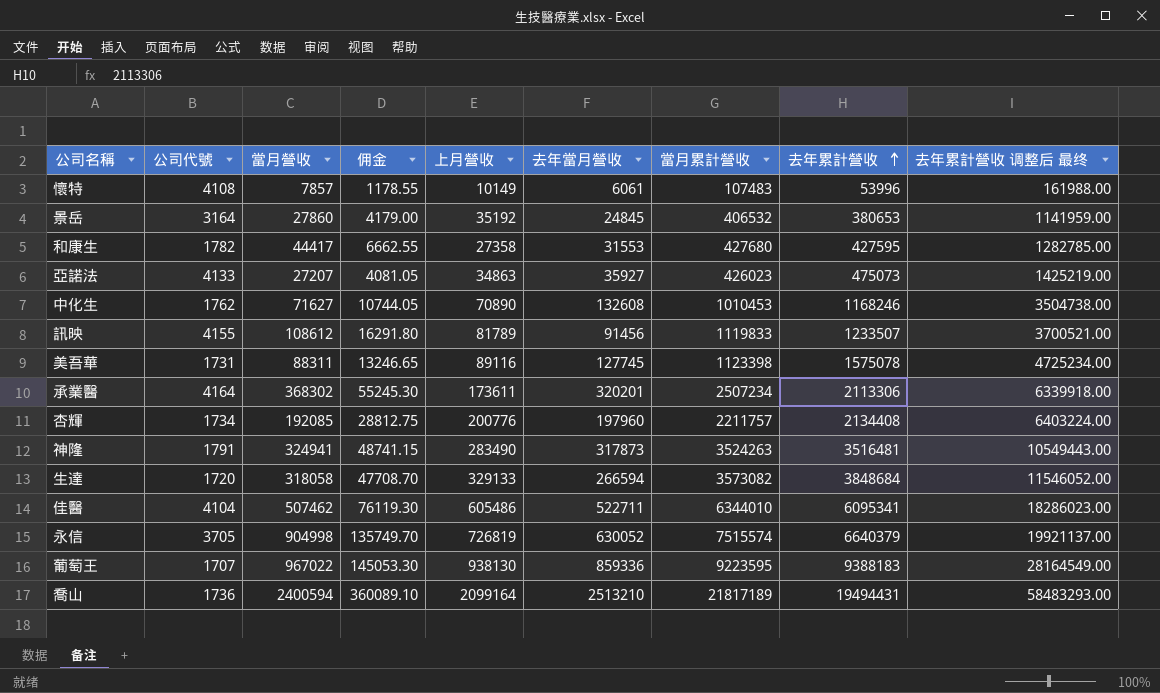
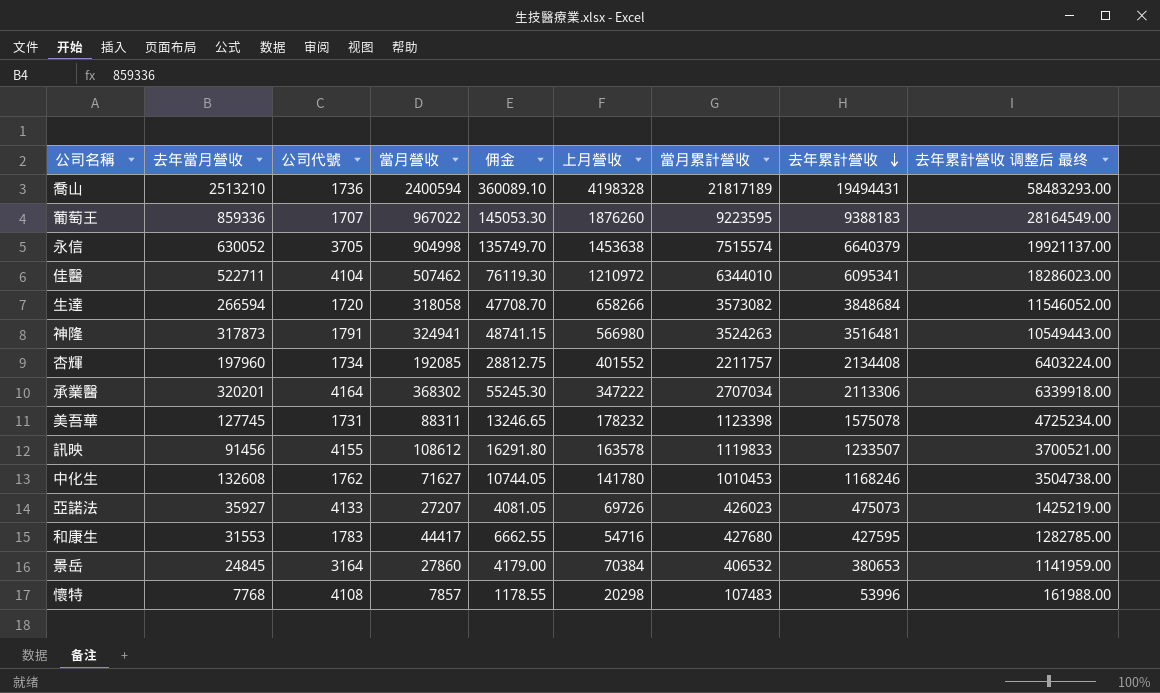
row order: 去年累計營收 ascending -> 去年累計營收 descending
column 去年當月營收 | position: 6 -> 2
喬山 | 上月營收: 2099164 -> 4198328
葡萄王 | 上月營收: 938130 -> 1876260
永信 | 上月營收: 726819 -> 1453638
佳醫 | 上月營收: 605486 -> 1210972
生達 | 上月營收: 329133 -> 658266
神隆 | 上月營收: 283490 -> 566980
杏輝 | 上月營收: 200776 -> 401552
承業醫 | 上月營收: 173611 -> 347222
承業醫 | 當月累計營收: 2507234 -> 2707034
美吾華 | 上月營收: 89116 -> 178232
訊映 | 上月營收: 81789 -> 163578
中化生 | 上月營收: 70890 -> 141780
亞諾法 | 上月營收: 34863 -> 69726
和康生 | 公司代號: 1782 -> 1783
和康生 | 上月營收: 27358 -> 54716
景岳 | 上月營收: 35192 -> 70384
懷特 | 去年當月營收: 6061 -> 7768
懷特 | 上月營收: 10149 -> 20298

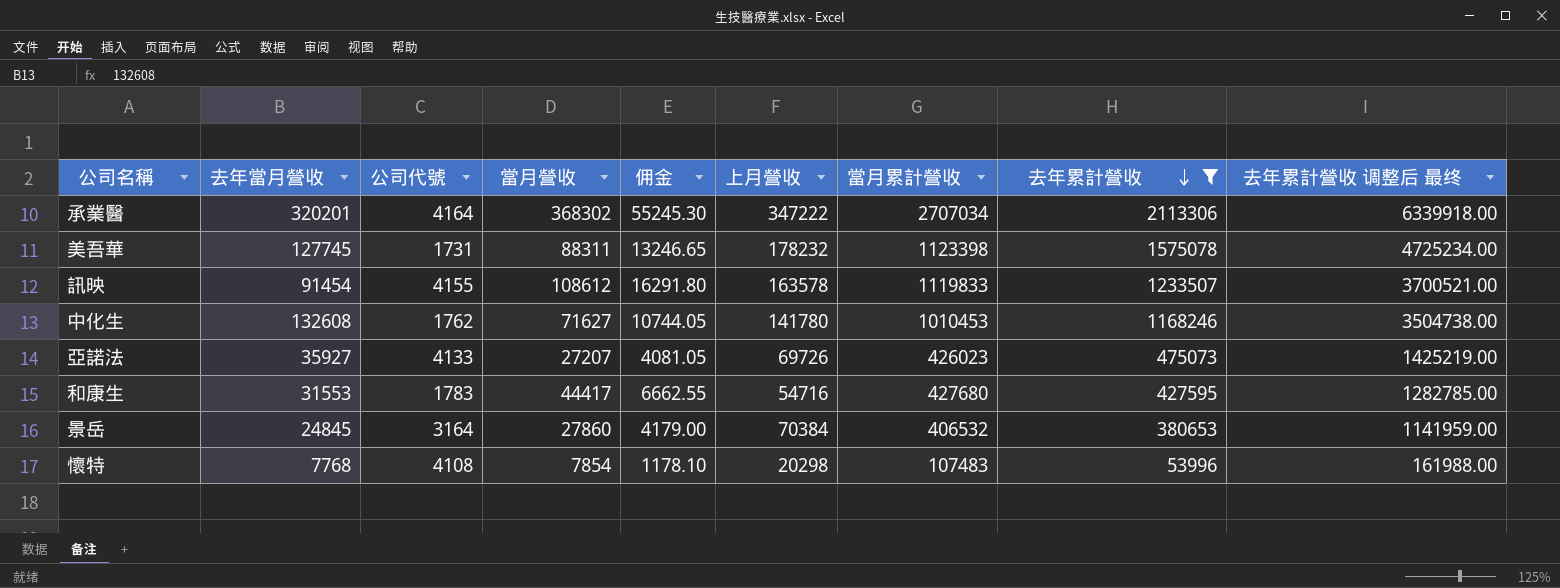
filter: none -> 去年累計營收 <= 2113306
訊映 | 去年當月營收: 91456 -> 91454
懷特 | 當月營收: 7857 -> 7854
懷特 | 佣金: 1178.55 -> 1178.10

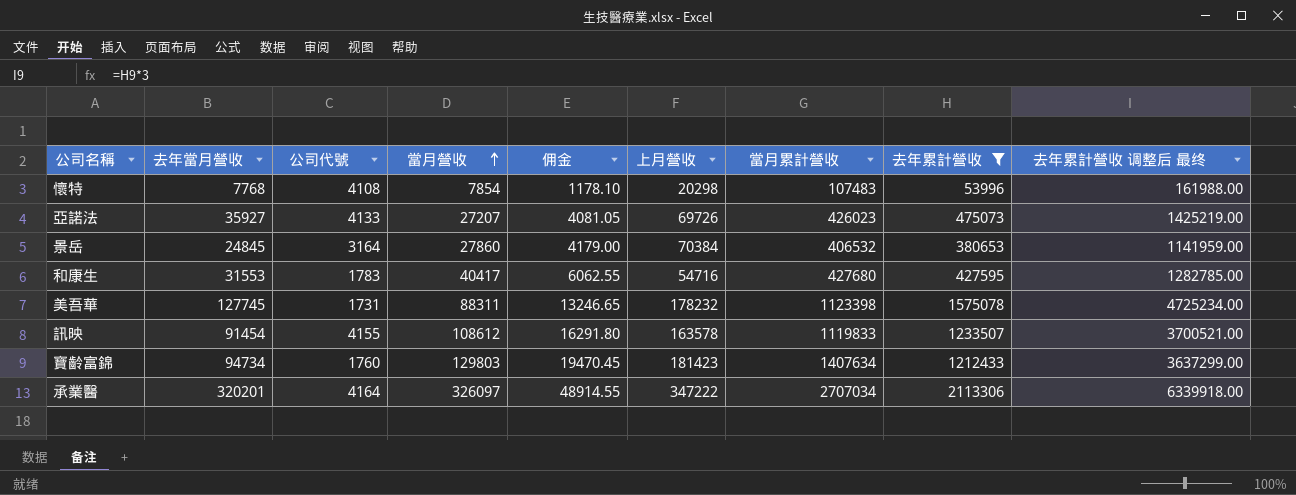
row order: 去年累計營收 descending -> 當月營收 ascending
row 中化生: 132608 | 1762 | 71627 | 10744.05 | 141780 | 1010453 | 1168246 | 3504738.00 -> none
和康生 | 當月營收: 44417 -> 40417
和康生 | 佣金: 6662.55 -> 6062.55
row 寶齡富錦: none -> 94734 | 1760 | 129803 | 19470.45 | 181423 | 1407634 | 1212433 | 3637299.00
承業醫 | 當月營收: 368302 -> 326097
承業醫 | 佣金: 55245.30 -> 48914.55

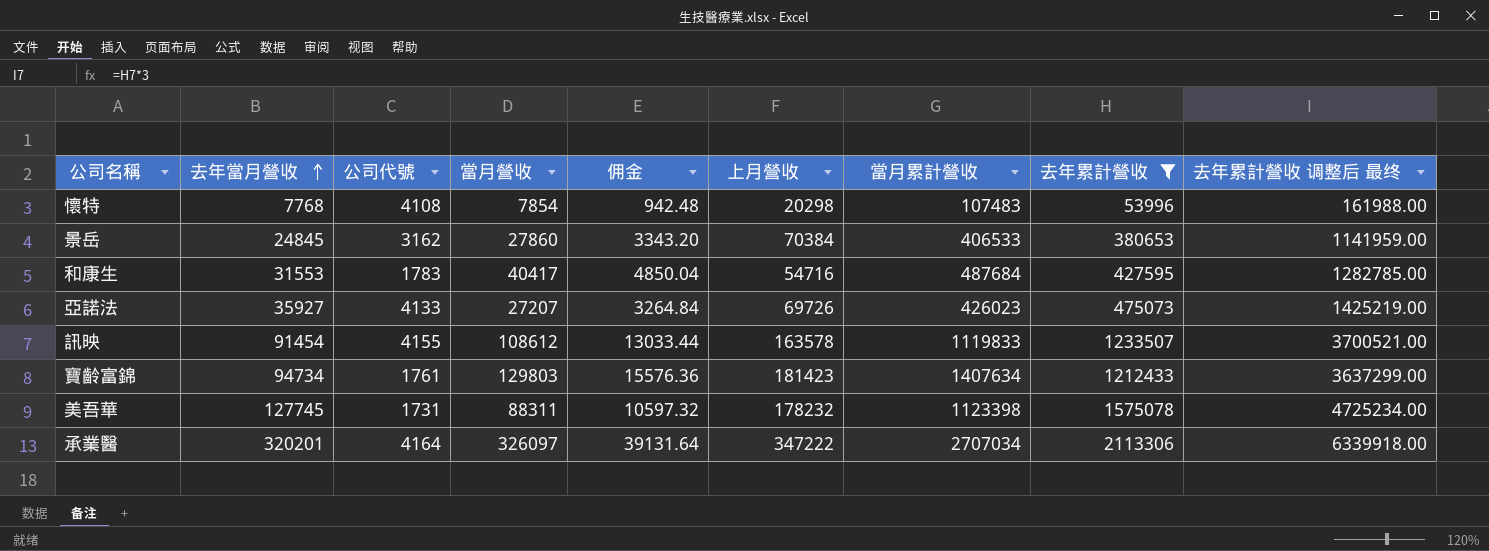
row order: 當月營收 ascending -> 去年當月營收 ascending
column 佣金 | formula: [當月營收] * 0.15 -> [當月營收] * 0.12
景岳 | 公司代號: 3164 -> 3162
景岳 | 當月累計營收: 406532 -> 406533
和康生 | 當月累計營收: 427680 -> 487684
寶齡富錦 | 公司代號: 1760 -> 1761

